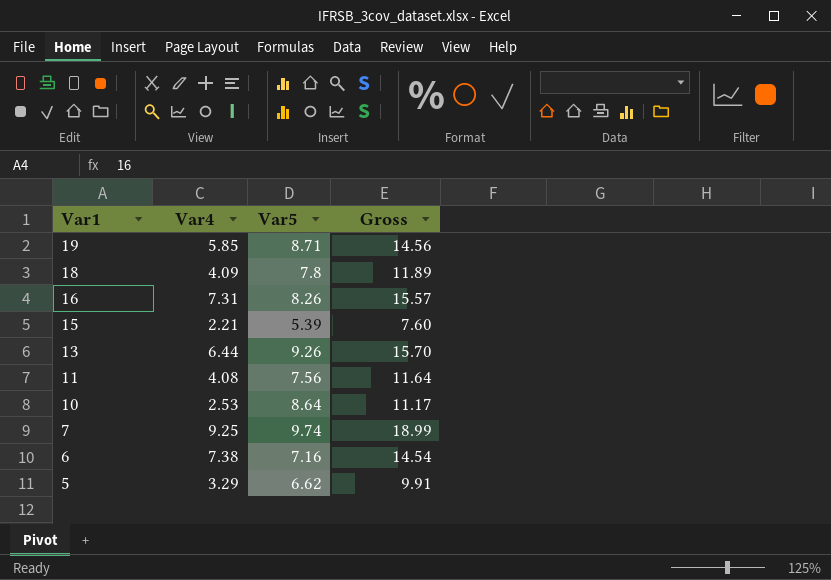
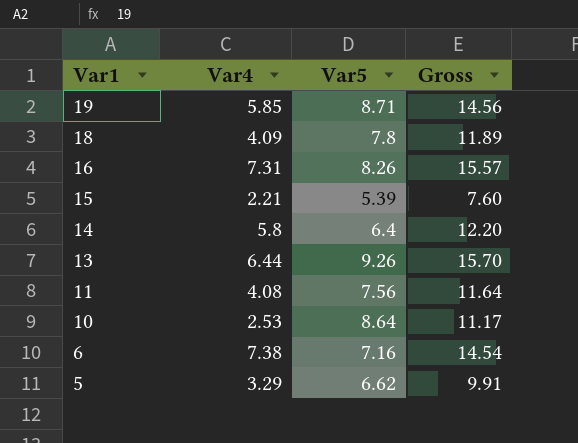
row 7: 9.25 | 9.74 | 18.99 -> none
row 14: none -> 5.8 | 6.4 | 12.20

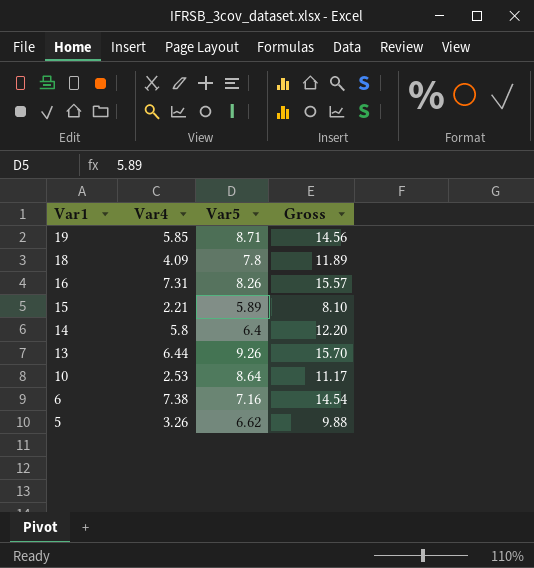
row 11: 4.08 | 7.56 | 11.64 -> none
15 | Var5: 5.39 -> 5.89
15 | Gross: 7.60 -> 8.10
5 | Var4: 3.29 -> 3.26
5 | Gross: 9.91 -> 9.88

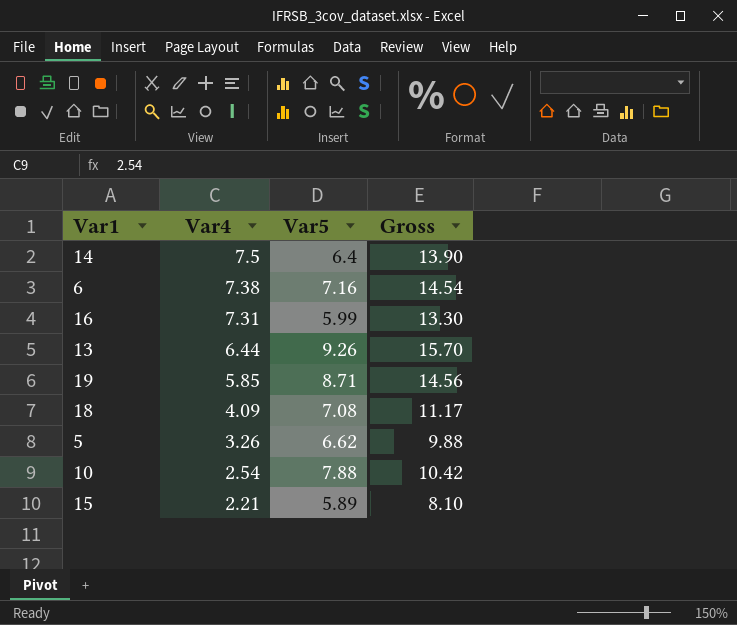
row order: Var1 descending -> Var4 descending
14 | Var4: 5.8 -> 7.5
14 | Gross: 12.20 -> 13.90
16 | Var5: 8.26 -> 5.99
16 | Gross: 15.57 -> 13.30
18 | Var5: 7.8 -> 7.08
18 | Gross: 11.89 -> 11.17
10 | Var4: 2.53 -> 2.54
10 | Var5: 8.64 -> 7.88
10 | Gross: 11.17 -> 10.42

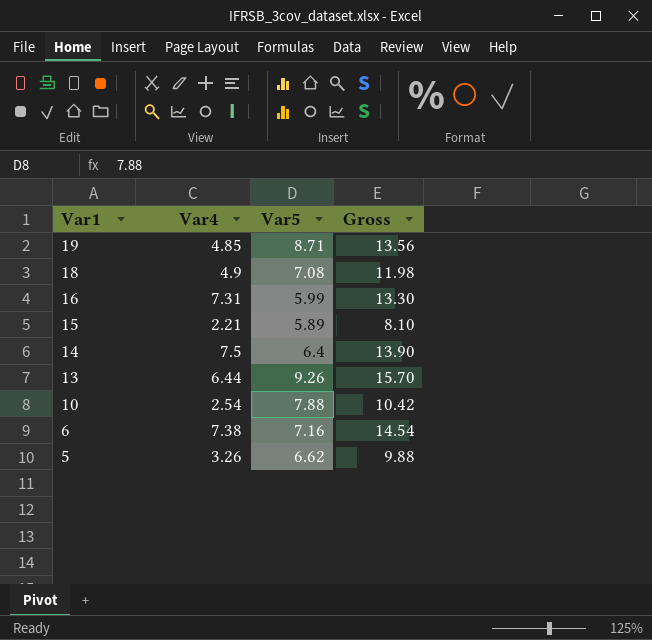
row order: Var4 descending -> Var1 descending
19 | Var4: 5.85 -> 4.85
19 | Gross: 14.56 -> 13.56
18 | Var4: 4.09 -> 4.9
18 | Gross: 11.17 -> 11.98

